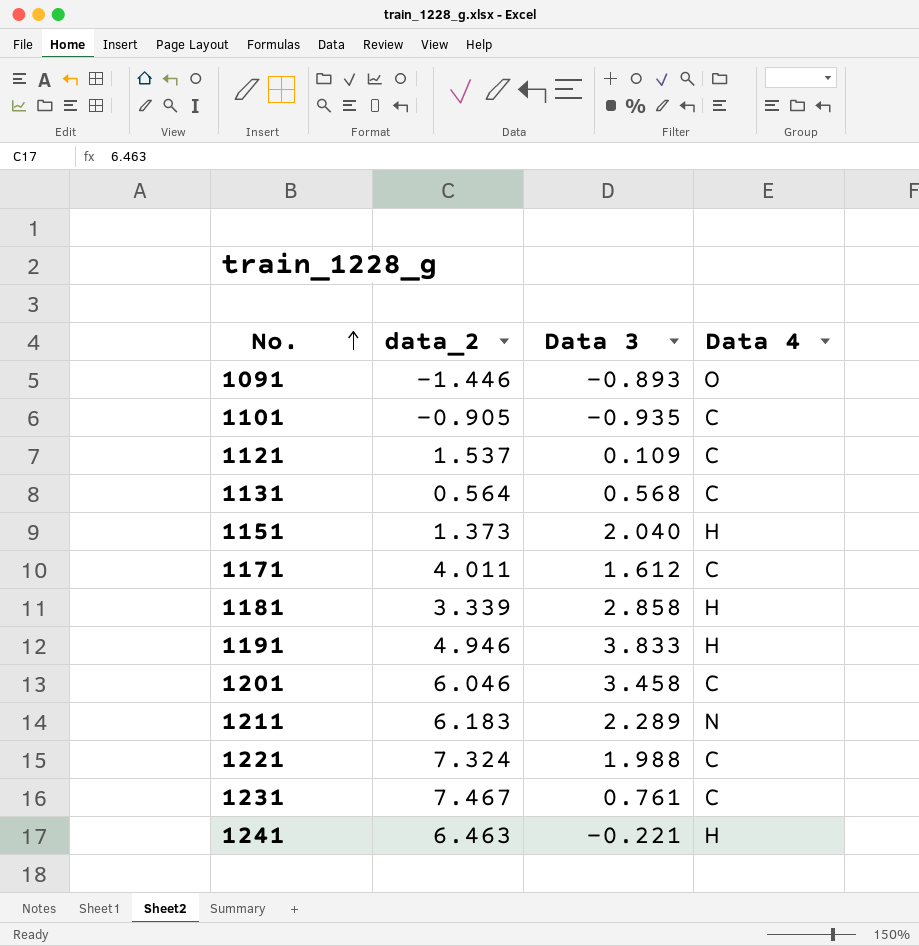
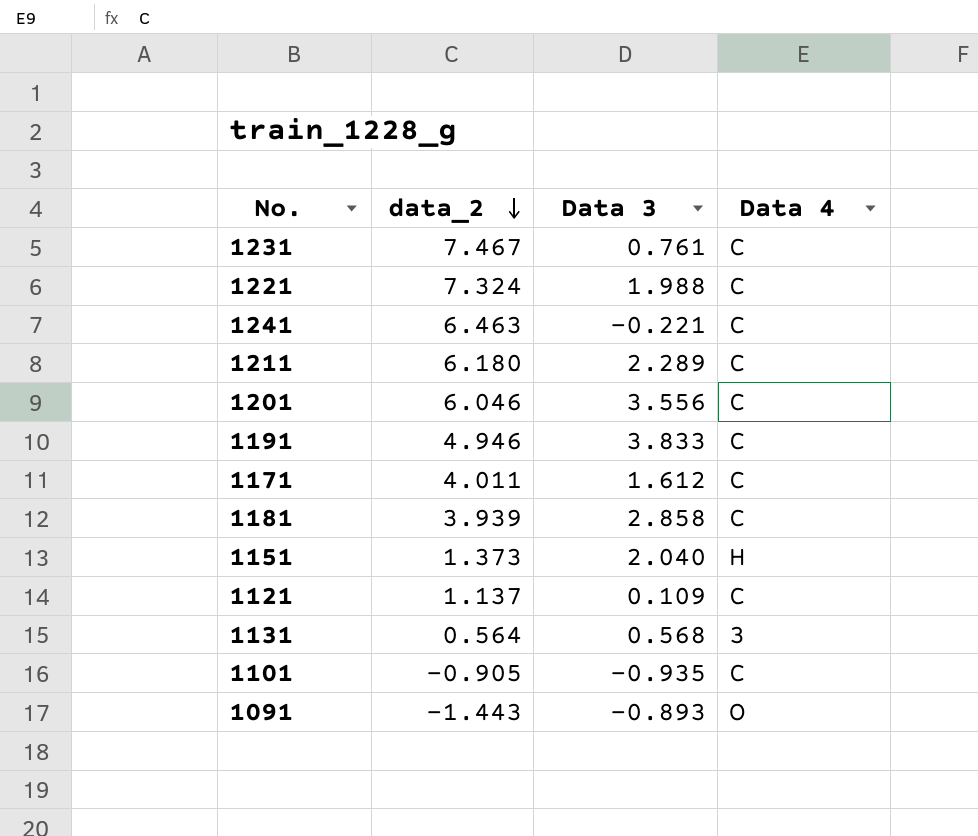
row order: No. ascending -> data_2 descending
1241 | Data 4: H -> C
1211 | data_2: 6.183 -> 6.180
1211 | Data 4: N -> C
1201 | Data 3: 3.458 -> 3.556
1191 | Data 4: H -> C
1181 | data_2: 3.339 -> 3.939
1181 | Data 4: H -> C
1121 | data_2: 1.537 -> 1.137
1131 | Data 4: C -> 3
1091 | data_2: -1.446 -> -1.443

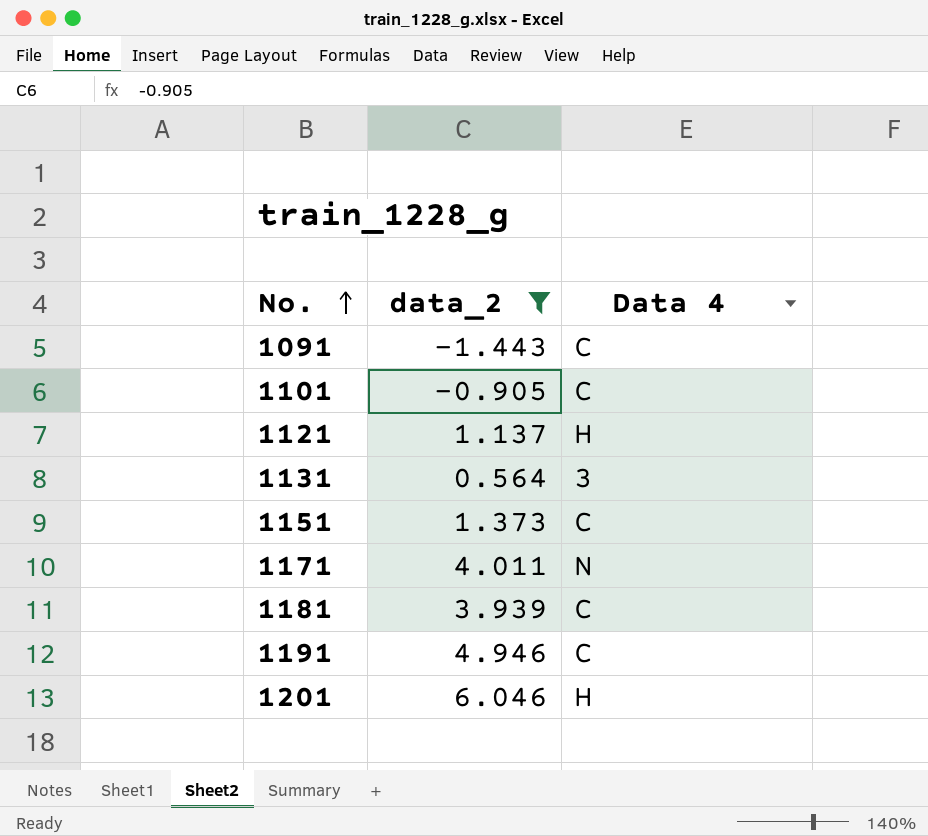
filter: none -> data_2 <= 6.046
row order: data_2 descending -> No. ascending
column Data 3 | position: 3 -> none
1091 | Data 4: O -> C
1121 | Data 4: C -> H
1151 | Data 4: H -> C
1171 | Data 4: C -> N
1201 | Data 4: C -> H

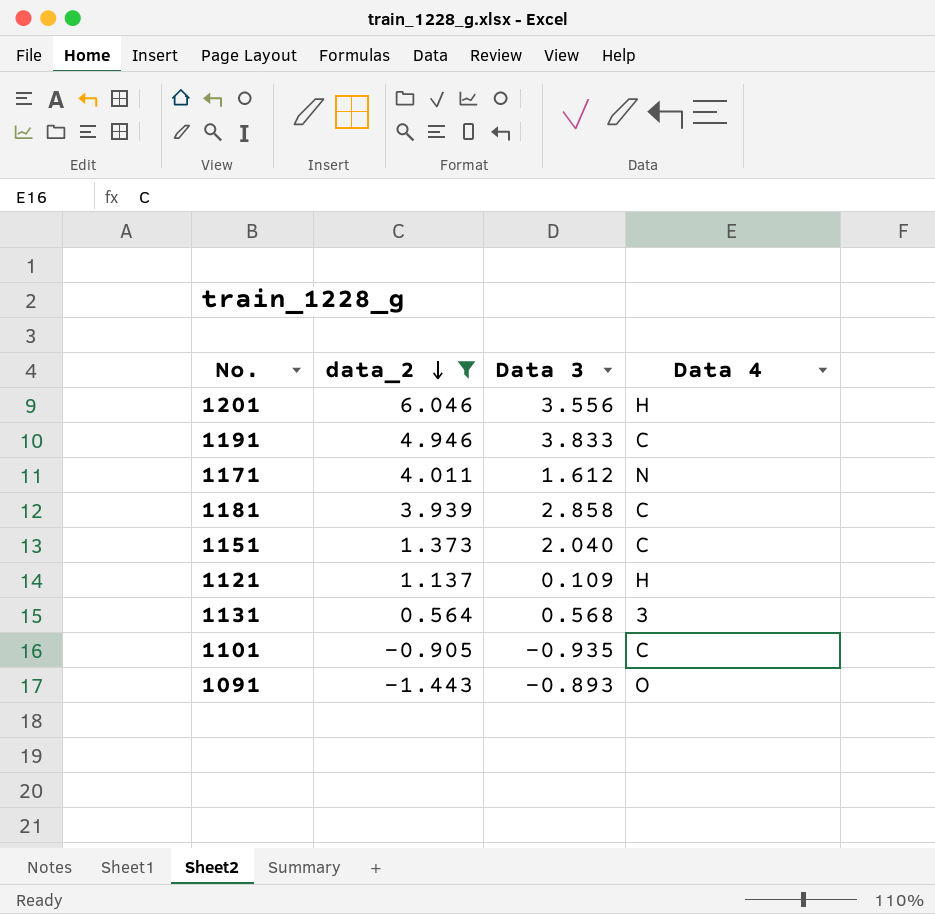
row order: No. ascending -> data_2 descending
column Data 3 | position: none -> 3
1091 | Data 4: C -> O

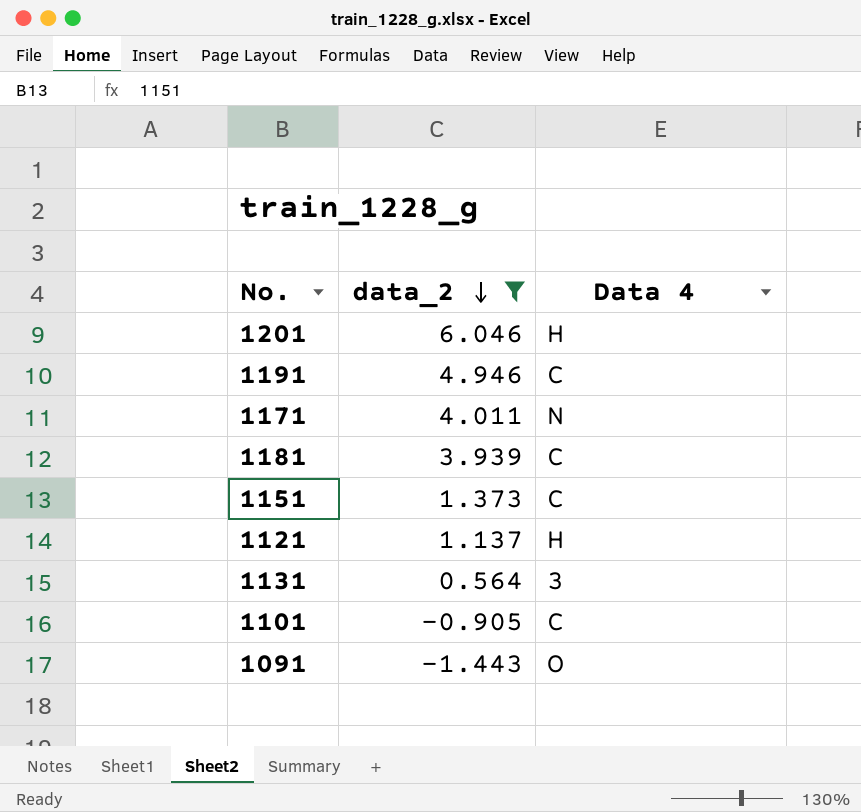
column Data 3 | position: 3 -> none

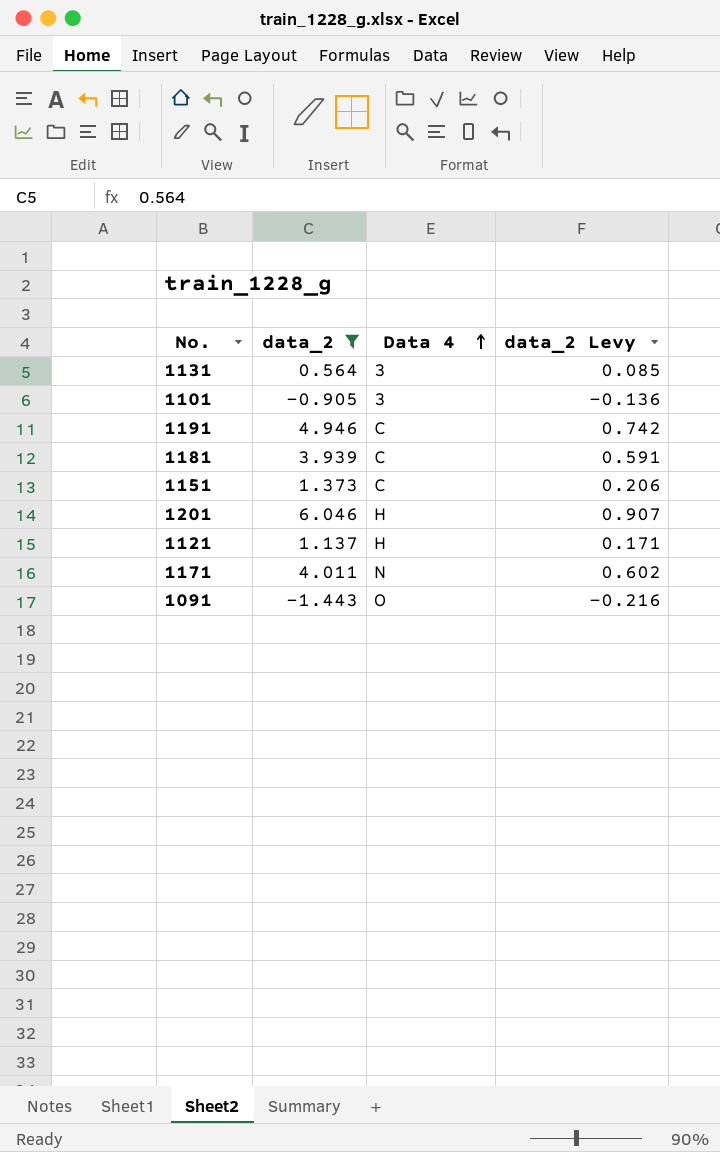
row order: data_2 descending -> Data 4 ascending
column data_2 Levy | formula: none -> [data_2] * 0.15
1101 | Data 4: C -> 3

